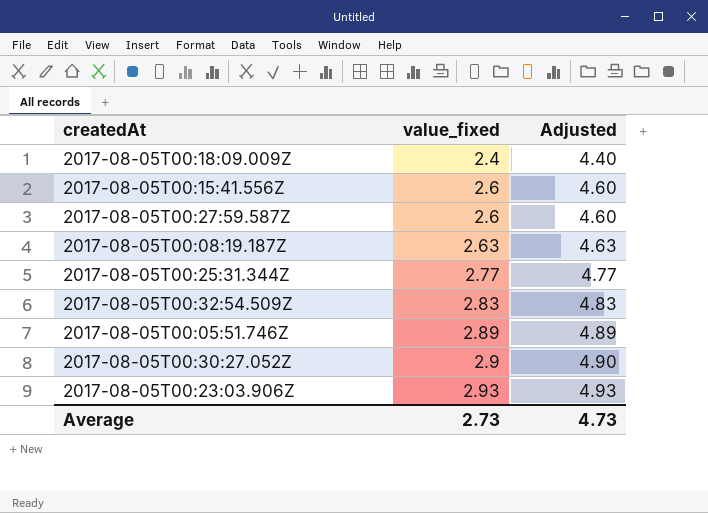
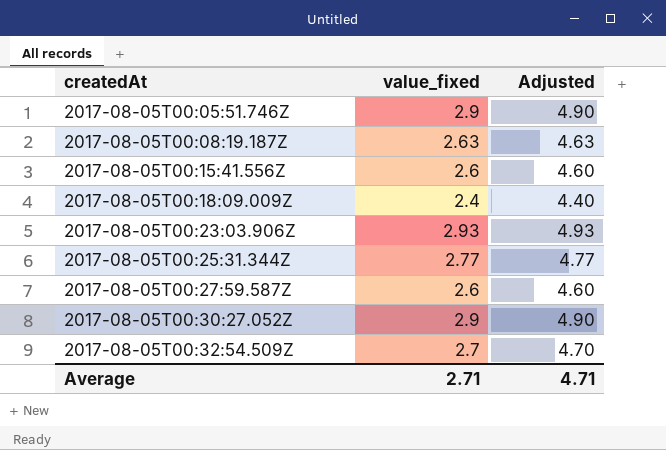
row order: value_fixed ascending -> createdAt ascending
2017-08-05T00:05:51.746Z | value_fixed: 2.89 -> 2.9
2017-08-05T00:05:51.746Z | Adjusted: 4.89 -> 4.90
2017-08-05T00:32:54.509Z | value_fixed: 2.83 -> 2.7
2017-08-05T00:32:54.509Z | Adjusted: 4.83 -> 4.70
Average | value_fixed: 2.73 -> 2.71
Average | Adjusted: 4.73 -> 4.71

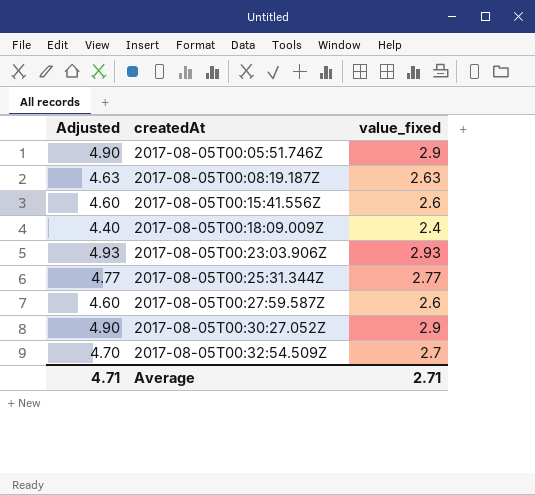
column Adjusted | position: 3 -> 1

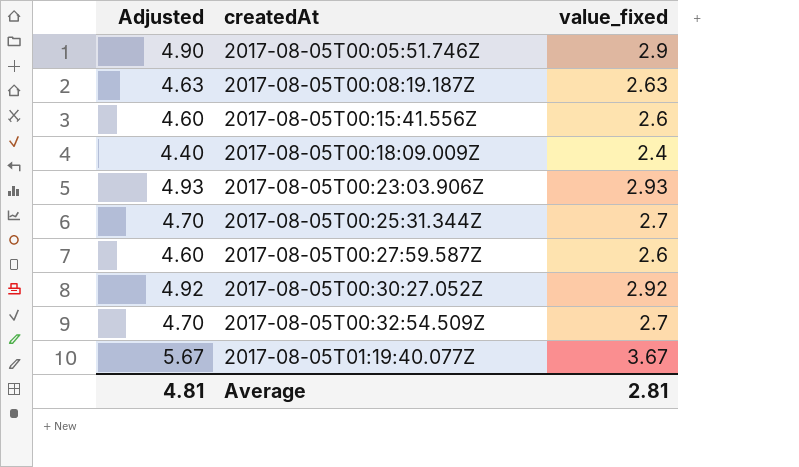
2017-08-05T00:25:31.344Z | Adjusted: 4.77 -> 4.70
2017-08-05T00:25:31.344Z | value_fixed: 2.77 -> 2.7
2017-08-05T00:30:27.052Z | Adjusted: 4.90 -> 4.92
2017-08-05T00:30:27.052Z | value_fixed: 2.9 -> 2.92
row 2017-08-05T01:19:40.077Z: none -> 5.67 | 3.67
Average | Adjusted: 4.71 -> 4.81
Average | value_fixed: 2.71 -> 2.81

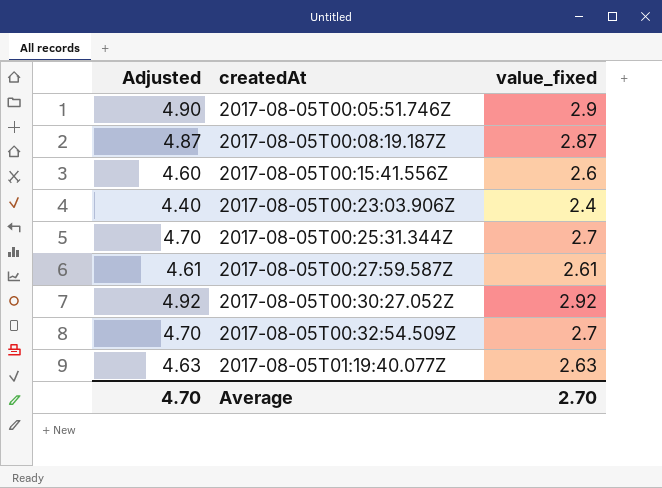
row 2017-08-05T00:18:09.009Z: 4.40 | 2.4 -> none
2017-08-05T00:08:19.187Z | Adjusted: 4.63 -> 4.87
2017-08-05T00:08:19.187Z | value_fixed: 2.63 -> 2.87
2017-08-05T00:23:03.906Z | Adjusted: 4.93 -> 4.40
2017-08-05T00:23:03.906Z | value_fixed: 2.93 -> 2.4
2017-08-05T00:27:59.587Z | Adjusted: 4.60 -> 4.61
2017-08-05T00:27:59.587Z | value_fixed: 2.6 -> 2.61
2017-08-05T01:19:40.077Z | Adjusted: 5.67 -> 4.63
2017-08-05T01:19:40.077Z | value_fixed: 3.67 -> 2.63
Average | Adjusted: 4.81 -> 4.70
Average | value_fixed: 2.81 -> 2.70

